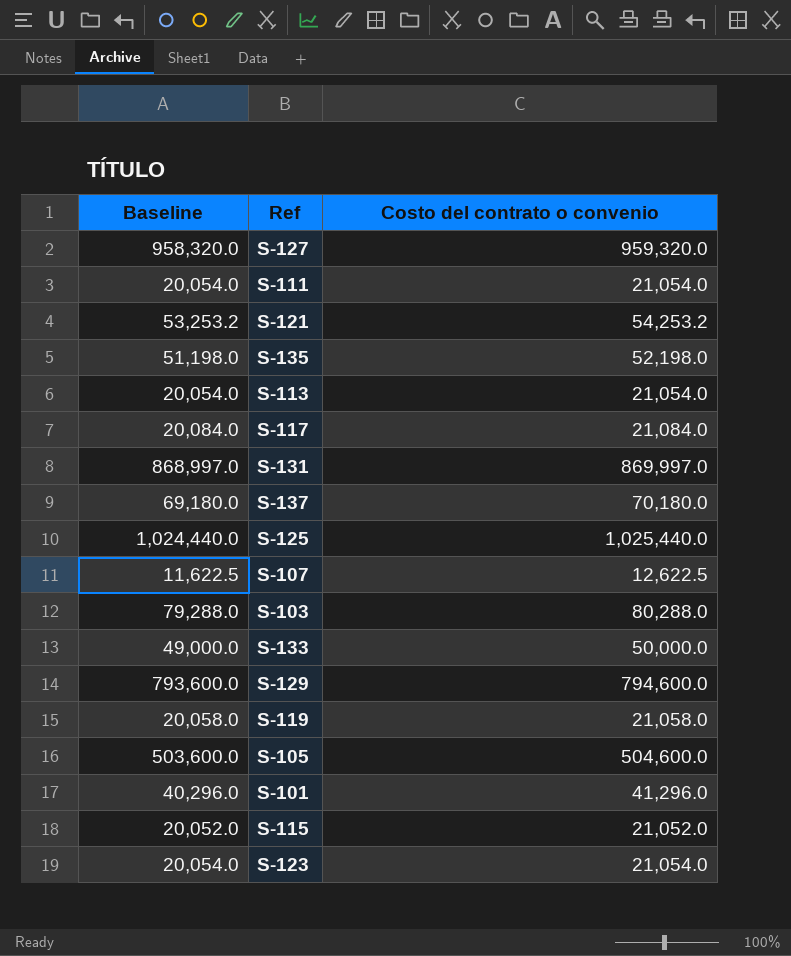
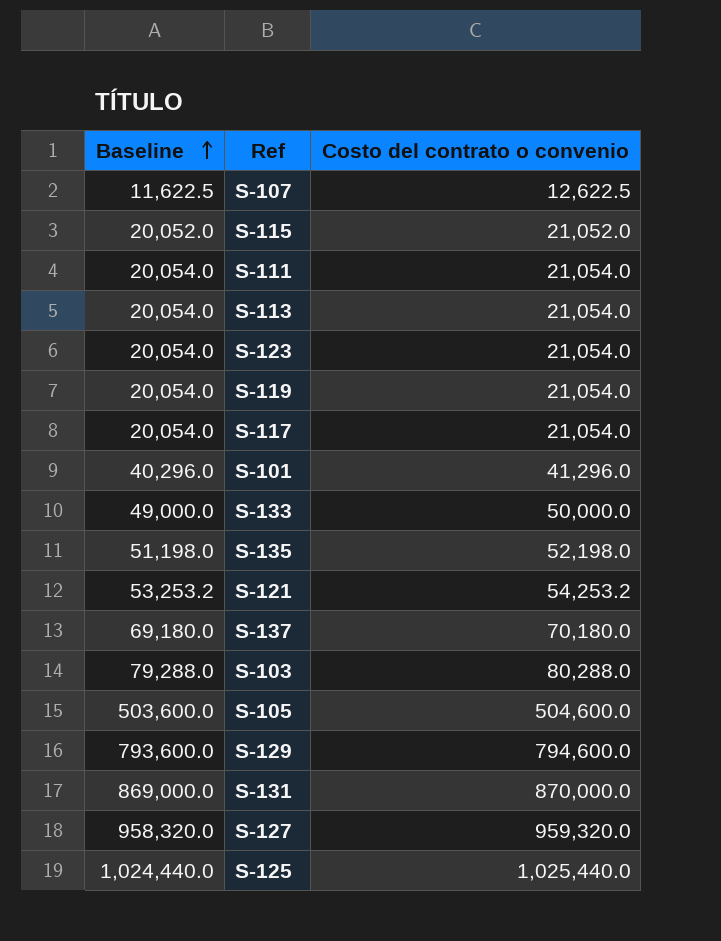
row order: none -> Baseline ascending
S-119 | Baseline: 20,058.0 -> 20,054.0
S-119 | Costo del contrato o convenio: 21,058.0 -> 21,054.0
S-117 | Baseline: 20,084.0 -> 20,054.0
S-117 | Costo del contrato o convenio: 21,084.0 -> 21,054.0
S-131 | Baseline: 868,997.0 -> 869,000.0
S-131 | Costo del contrato o convenio: 869,997.0 -> 870,000.0

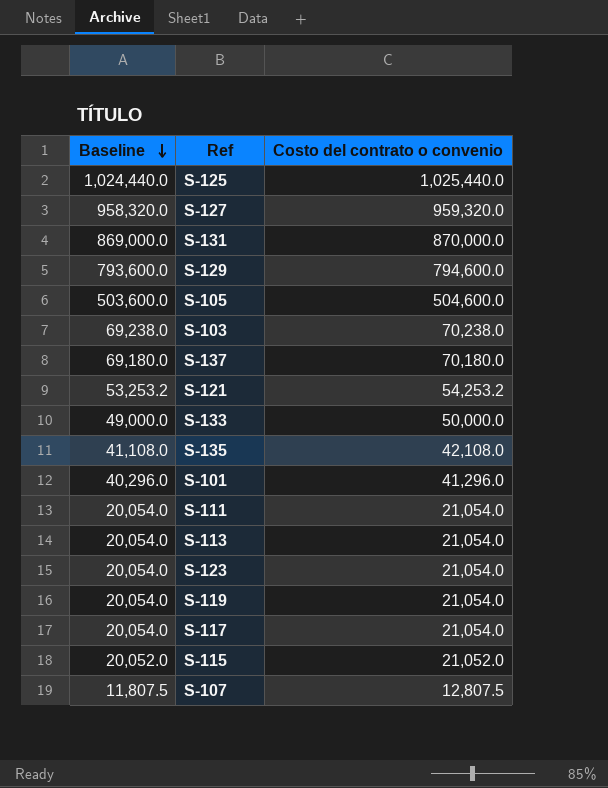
row order: Baseline ascending -> Baseline descending
S-103 | Baseline: 79,288.0 -> 69,238.0
S-103 | Costo del contrato o convenio: 80,288.0 -> 70,238.0
S-135 | Baseline: 51,198.0 -> 41,108.0
S-135 | Costo del contrato o convenio: 52,198.0 -> 42,108.0
S-107 | Baseline: 11,622.5 -> 11,807.5
S-107 | Costo del contrato o convenio: 12,622.5 -> 12,807.5

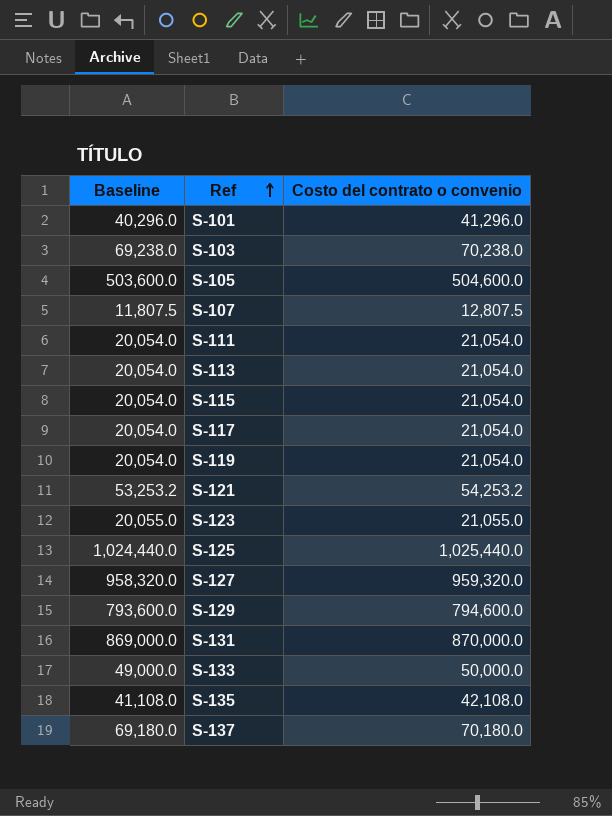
row order: Baseline descending -> Ref ascending
S-115 | Baseline: 20,052.0 -> 20,054.0
S-115 | Costo del contrato o convenio: 21,052.0 -> 21,054.0
S-123 | Baseline: 20,054.0 -> 20,055.0
S-123 | Costo del contrato o convenio: 21,054.0 -> 21,055.0

